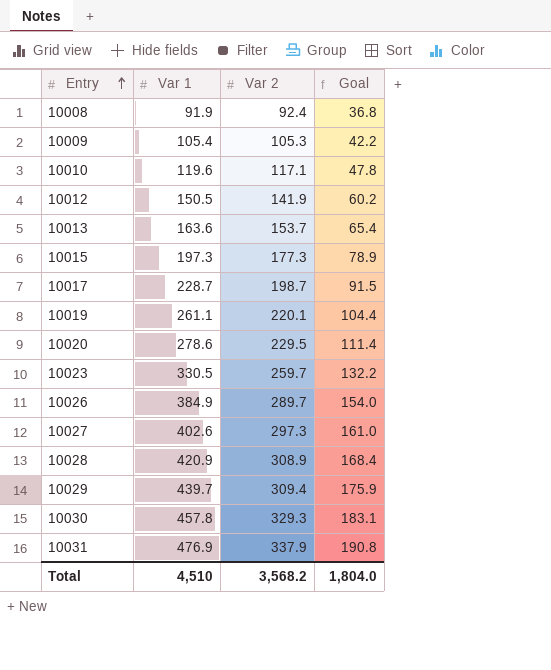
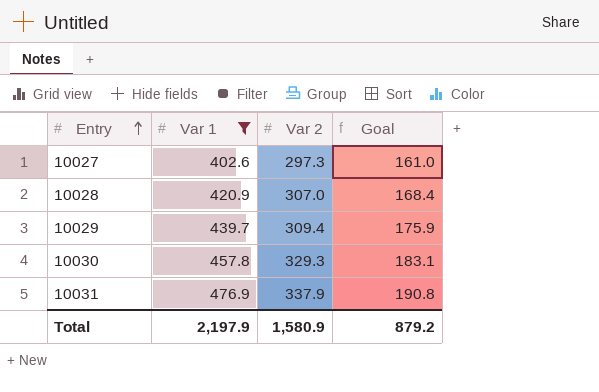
filter: none -> Var 1 >= 402.6
10028 | Var 2: 308.9 -> 307.0
Total | Var 1: 4,510 -> 2,197.9
Total | Var 2: 3,568.2 -> 1,580.9
Total | Goal: 1,804.0 -> 879.2

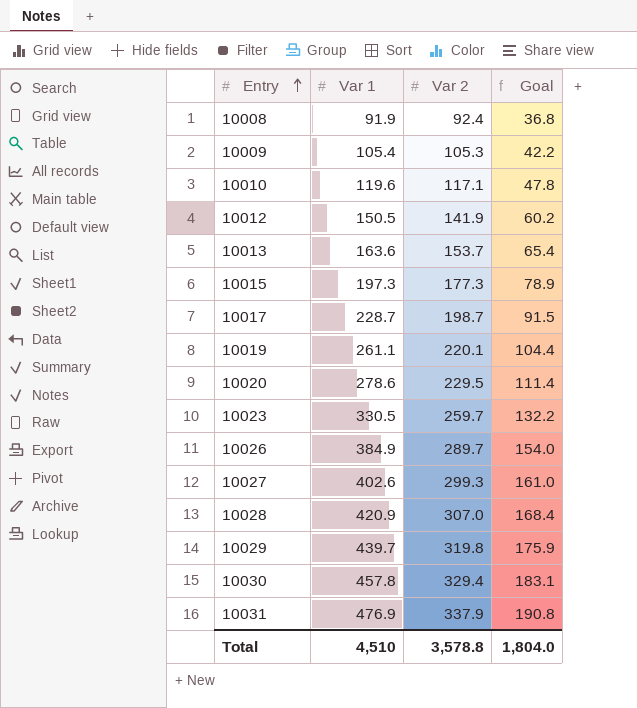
filter: Var 1 >= 402.6 -> none
10027 | Var 2: 297.3 -> 299.3
10029 | Var 2: 309.4 -> 319.8
10030 | Var 2: 329.3 -> 329.4
Total | Var 1: 2,197.9 -> 4,510
Total | Var 2: 1,580.9 -> 3,578.8
Total | Goal: 879.2 -> 1,804.0

